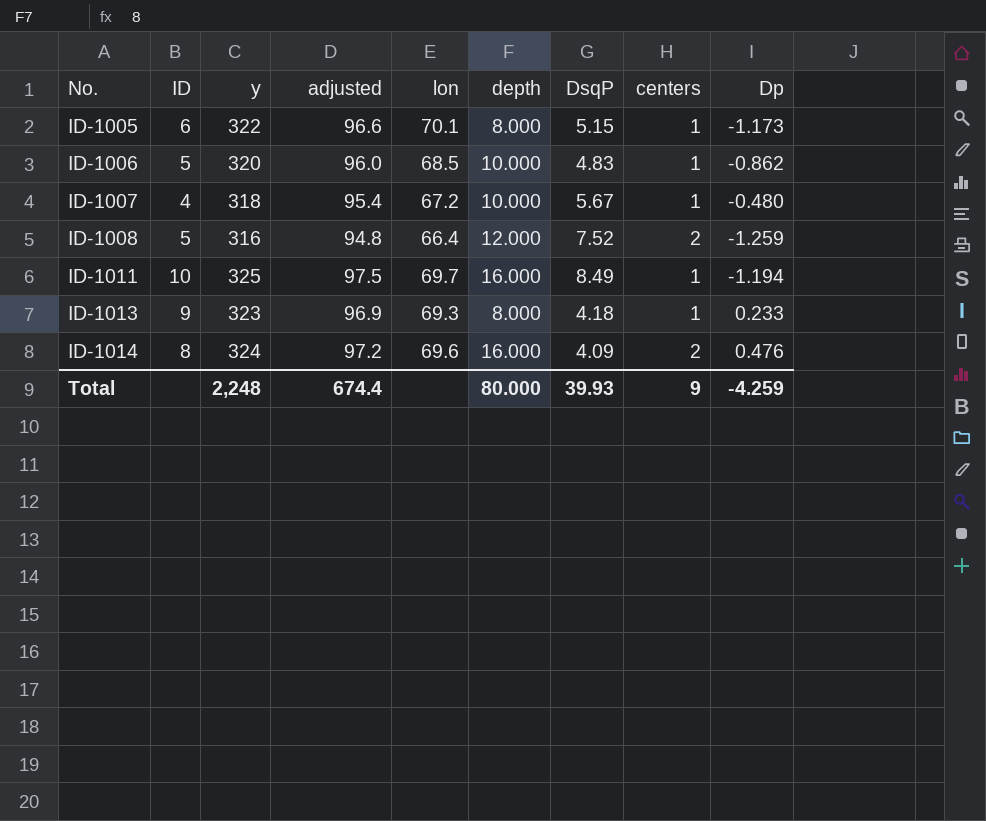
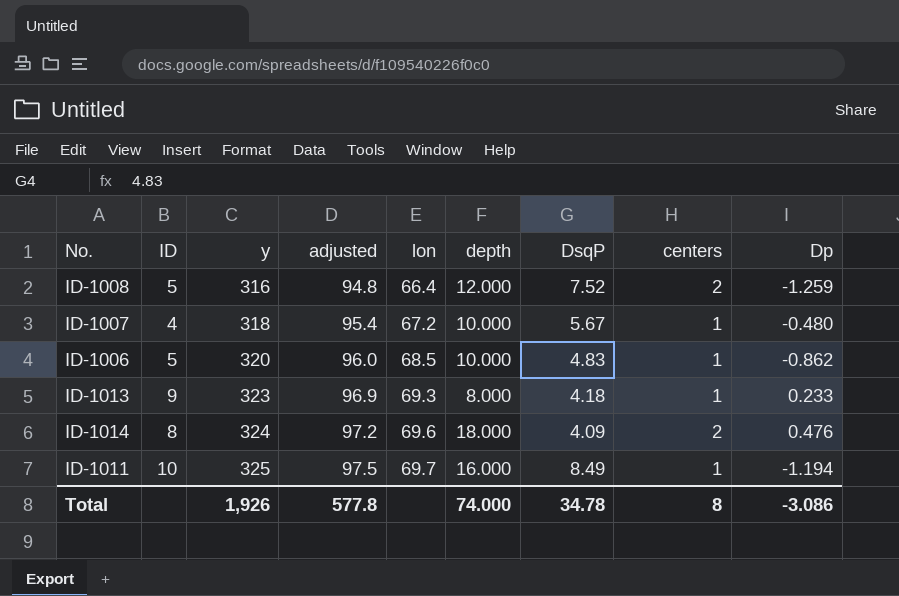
row order: No. ascending -> y ascending
row ID-1005: 6 | 322 | 96.6 | 70.1 | 8.000 | 5.15 | 1 | -1.173 -> none
ID-1014 | depth: 16.000 -> 18.000
Total | y: 2,248 -> 1,926
Total | adjusted: 674.4 -> 577.8
Total | depth: 80.000 -> 74.000
Total | DsqP: 39.93 -> 34.78
Total | centers: 9 -> 8
Total | Dp: -4.259 -> -3.086

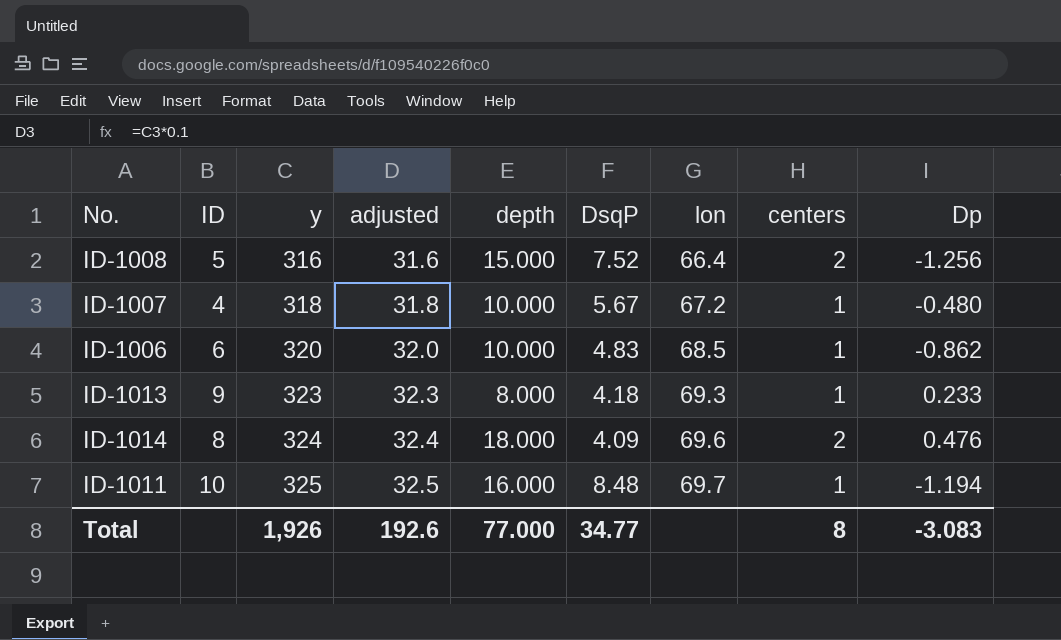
column adjusted | formula: [y] * 0.3 -> [y] * 0.1
column lon | position: 5 -> 7
ID-1008 | depth: 12.000 -> 15.000
ID-1008 | Dp: -1.259 -> -1.256
ID-1006 | ID: 5 -> 6
ID-1011 | DsqP: 8.49 -> 8.48
Total | adjusted: 577.8 -> 192.6
Total | depth: 74.000 -> 77.000
Total | DsqP: 34.78 -> 34.77
Total | Dp: -3.086 -> -3.083

